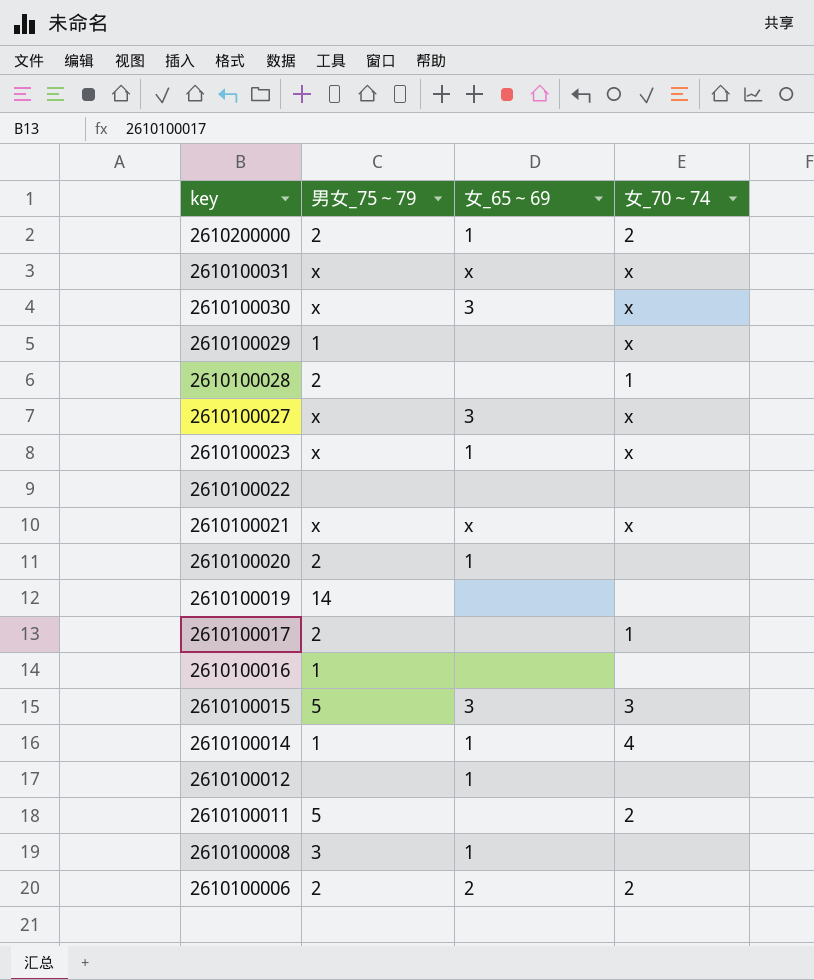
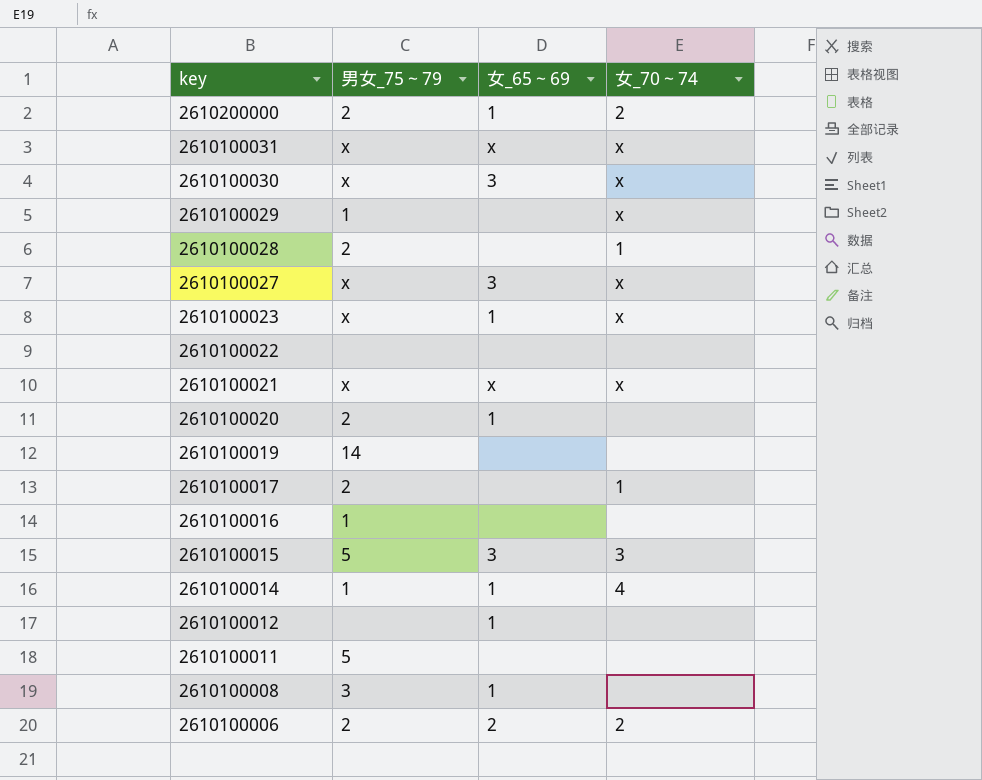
2610100011 | 女_70～74: 2 -> none

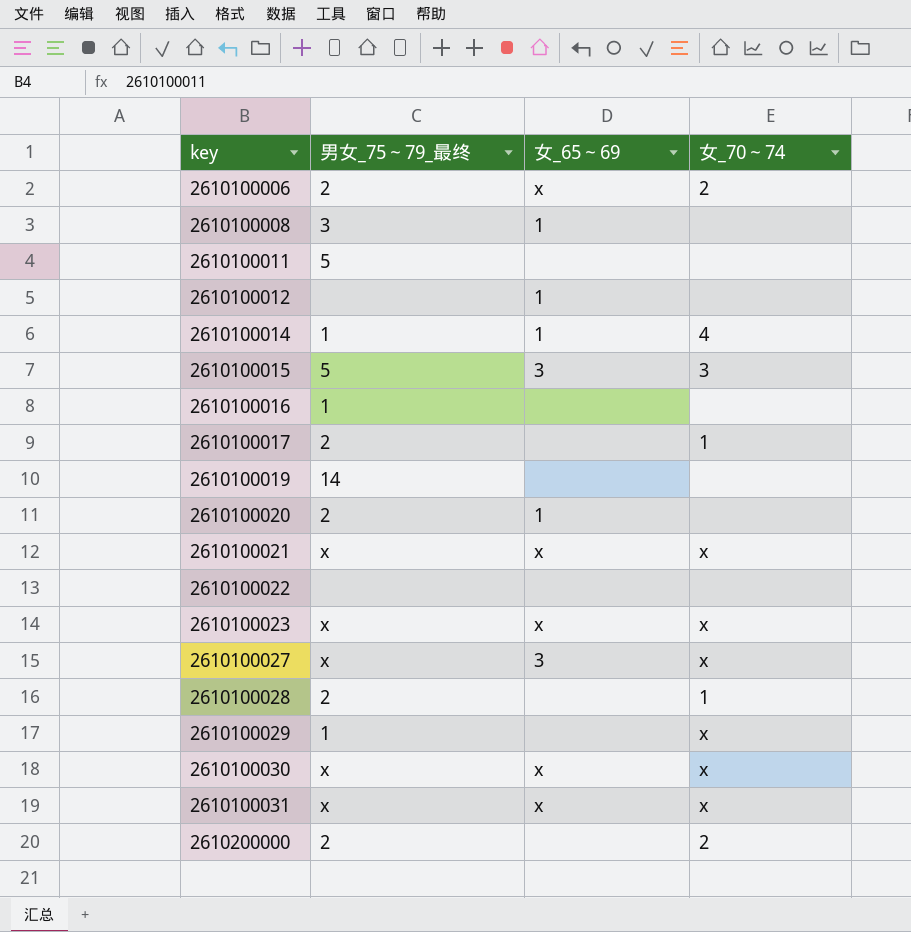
row order: key descending -> key ascending
column name: 男女_75～79 -> 男女_75～79_最终
2610100006 | 女_65～69: 2 -> x
2610100023 | 女_65～69: 1 -> x
2610100030 | 女_65～69: 3 -> x
2610200000 | 女_65～69: 1 -> none

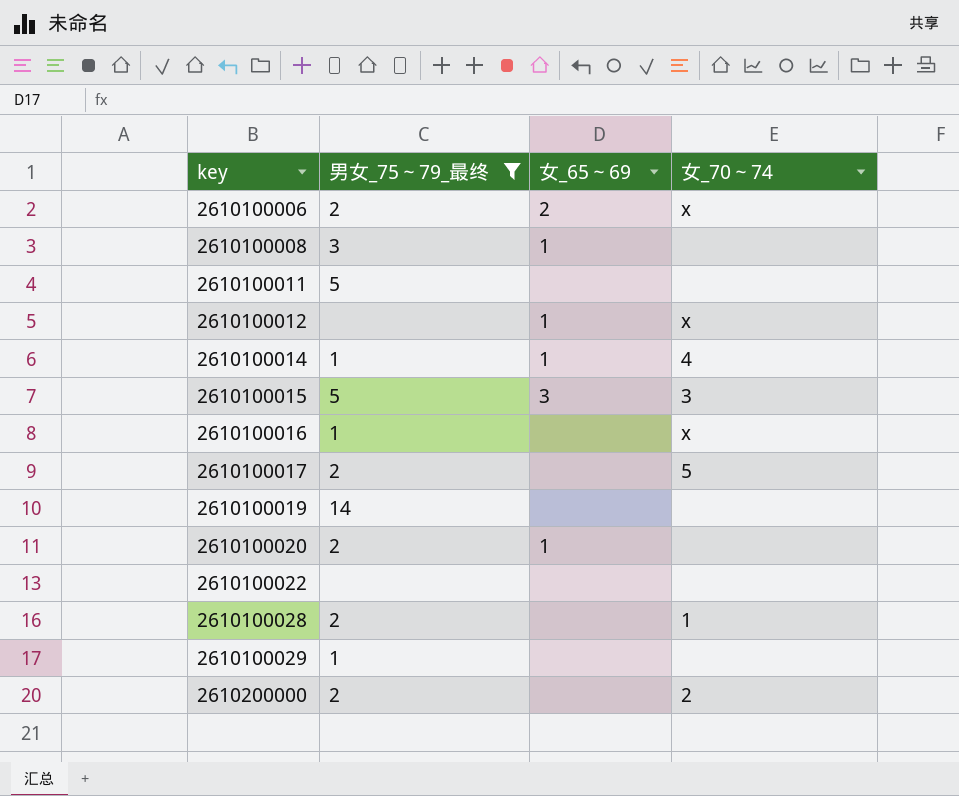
filter: none -> 男女_75～79_最终 != x
2610100006 | 女_65～69: x -> 2
2610100006 | 女_70～74: 2 -> x
2610100012 | 女_70～74: none -> x
2610100016 | 女_70～74: none -> x
2610100017 | 女_70～74: 1 -> 5
2610100029 | 女_70～74: x -> none

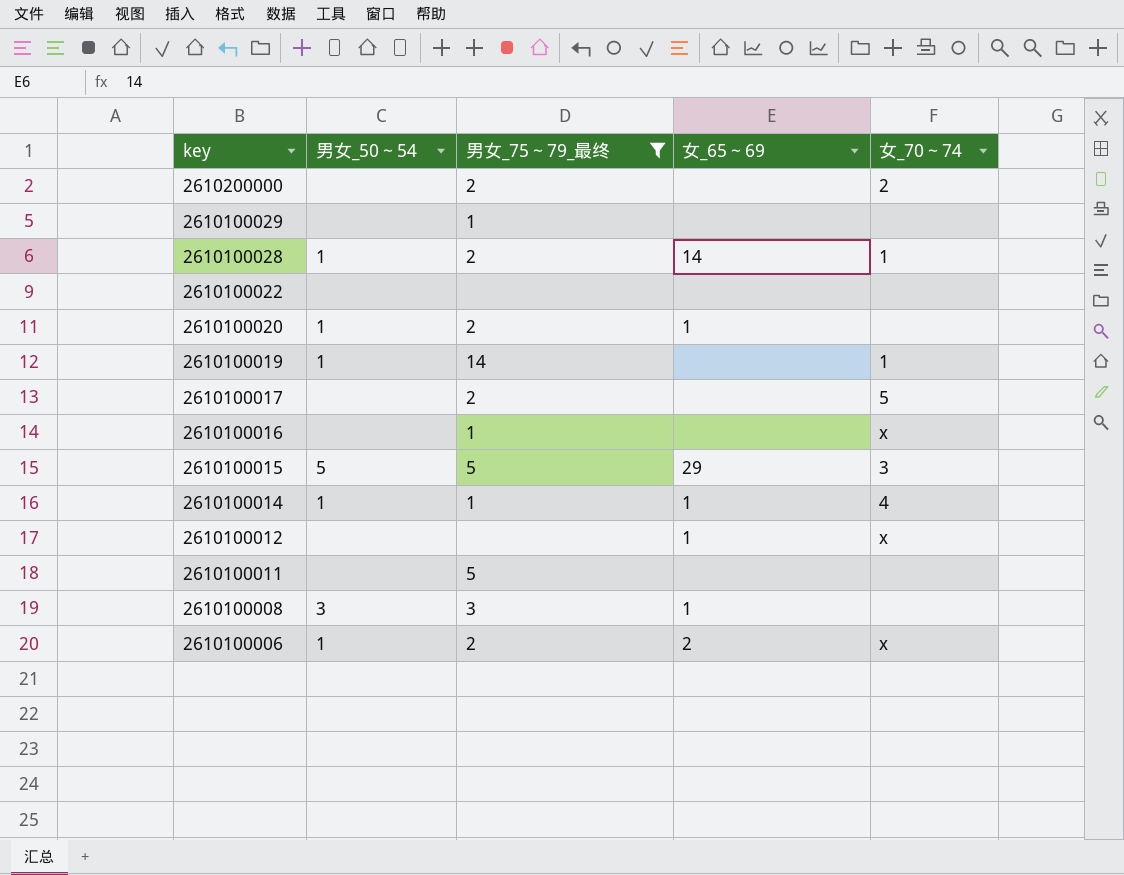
row order: key ascending -> key descending
column 男女_50～54 | position: none -> 2
2610100028 | 女_65～69: none -> 14
2610100019 | 女_70～74: none -> 1
2610100015 | 女_65～69: 3 -> 29

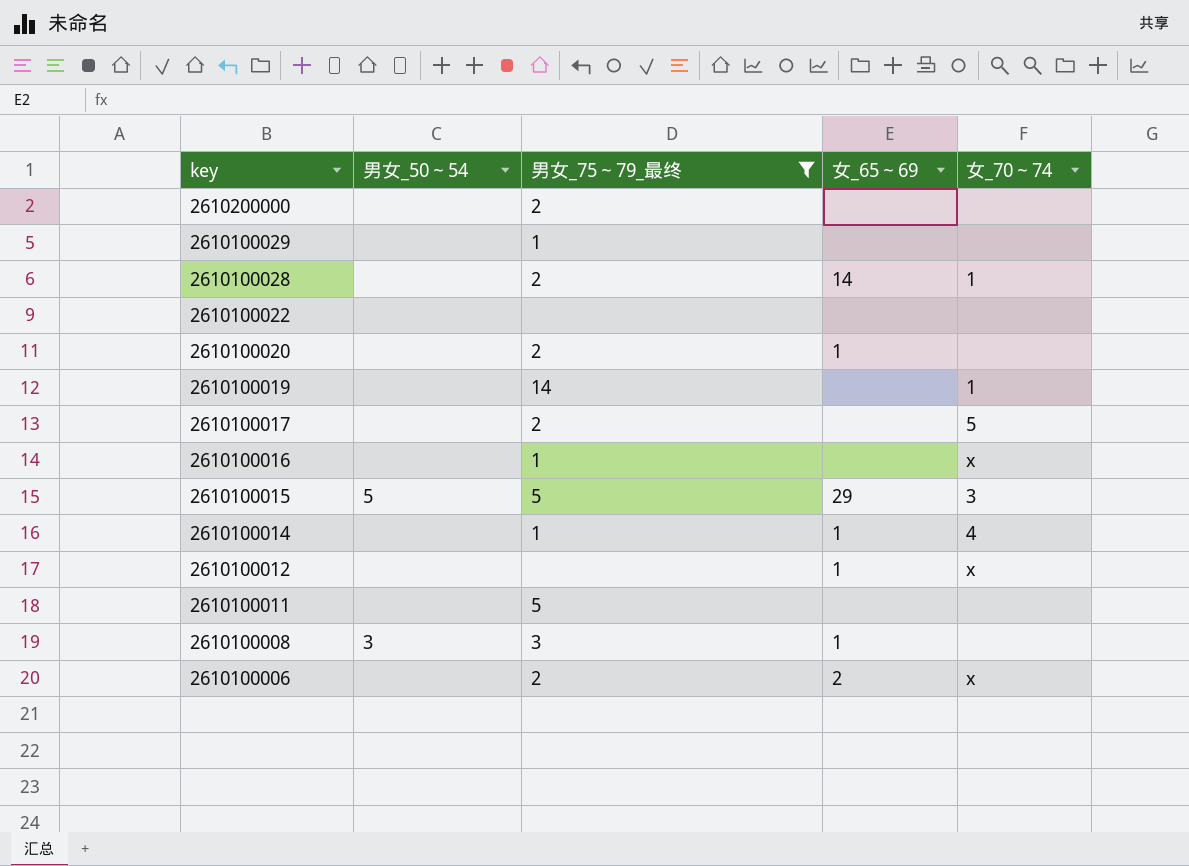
2610200000 | 女_70～74: 2 -> none
2610100028 | 男女_50～54: 1 -> none
2610100020 | 男女_50～54: 1 -> none
2610100019 | 男女_50～54: 1 -> none
2610100014 | 男女_50～54: 1 -> none
2610100006 | 男女_50～54: 1 -> none

